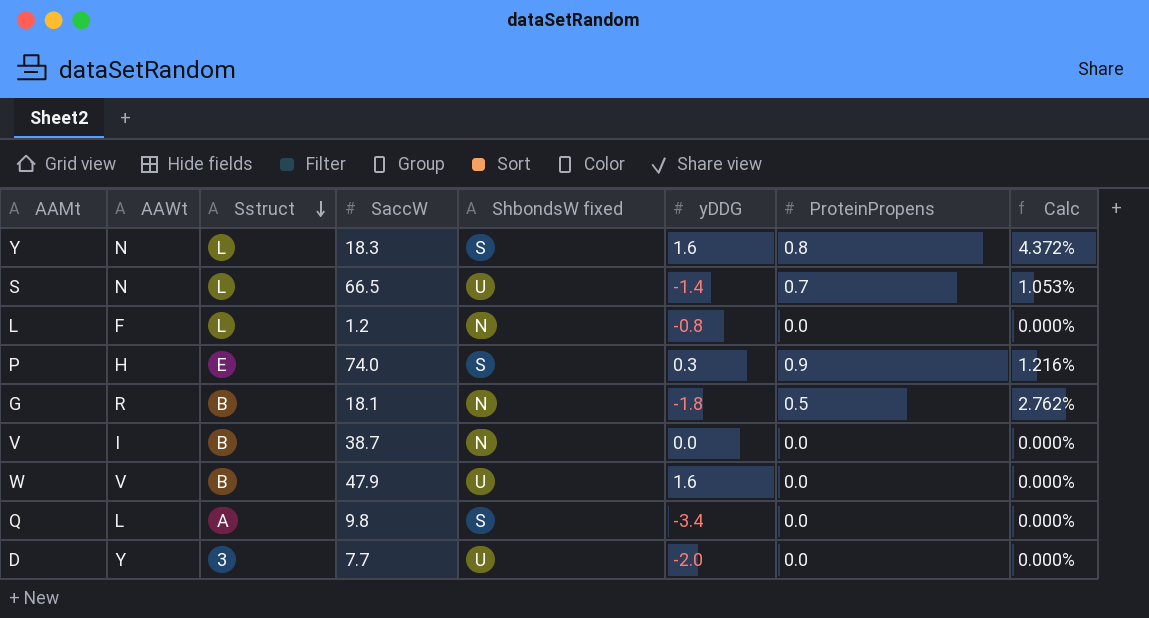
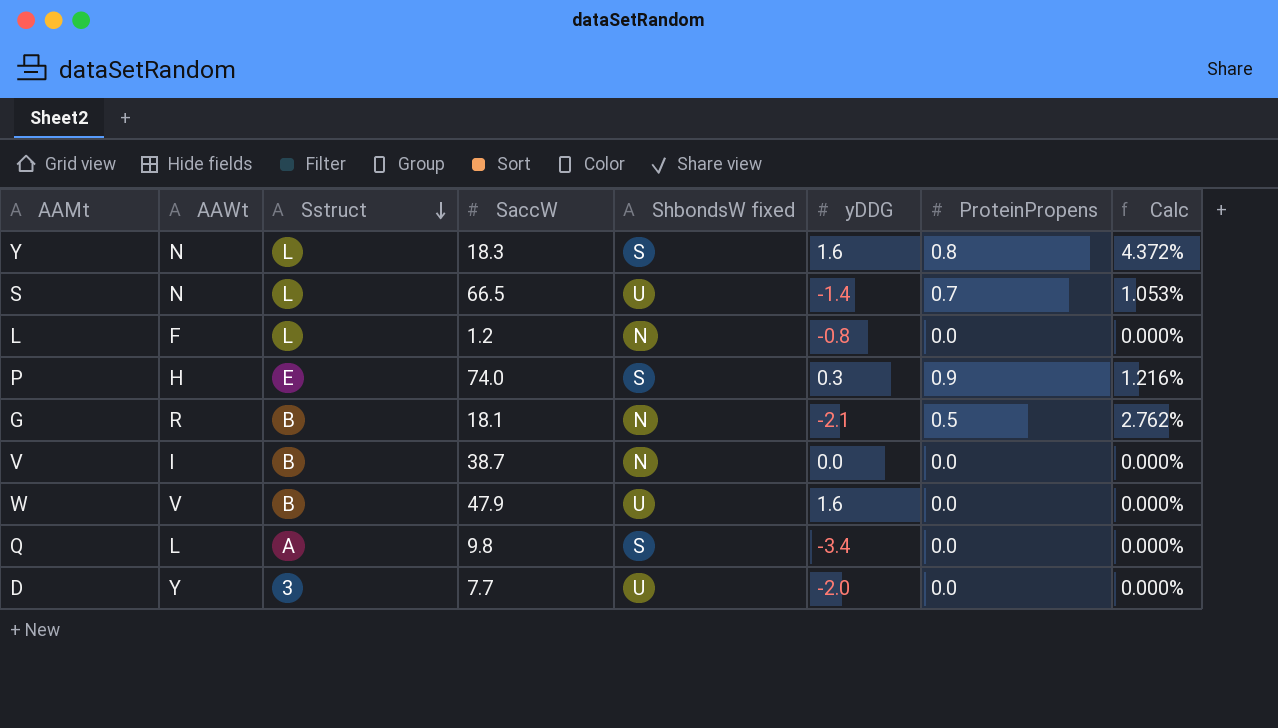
G | yDDG: -1.8 -> -2.1

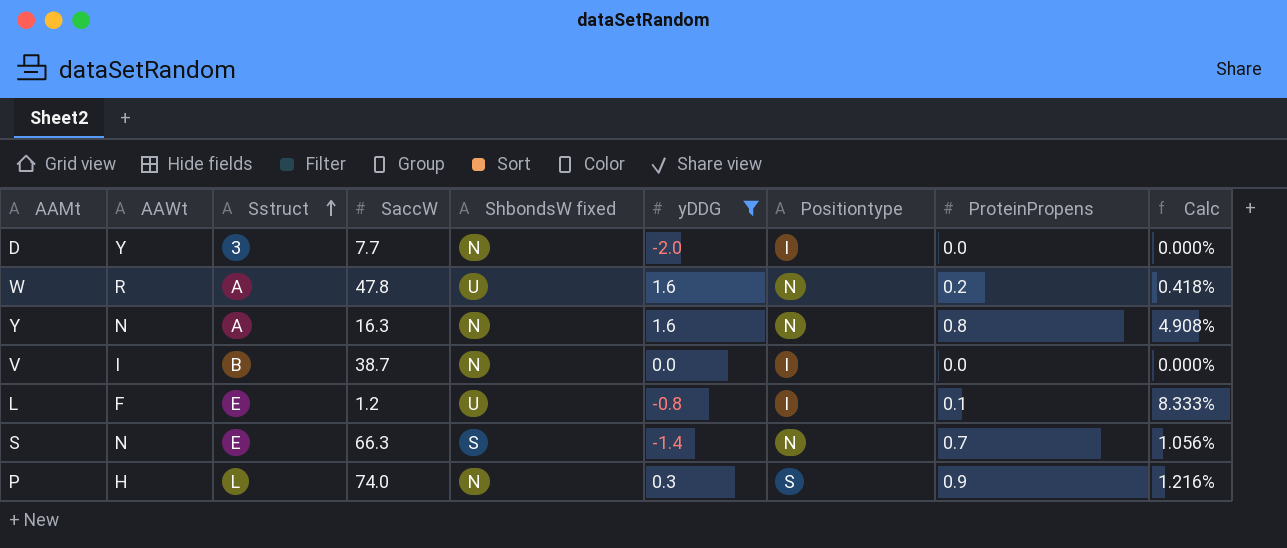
filter: none -> yDDG >= -2.0
row order: Sstruct descending -> Sstruct ascending
column Positiontype | position: none -> 7
D | ShbondsW fixed: U -> N
W | AAWt: V -> R
W | Sstruct: B -> A
W | SaccW: 47.9 -> 47.8
W | ProteinPropens: 0.0 -> 0.2
W | Calc: 0.000% -> 0.418%
Y | Sstruct: L -> A
Y | SaccW: 18.3 -> 16.3
Y | ShbondsW fixed: S -> N
Y | Calc: 4.372% -> 4.908%
L | Sstruct: L -> E
L | ShbondsW fixed: N -> U
L | ProteinPropens: 0.0 -> 0.1
L | Calc: 0.000% -> 8.333%
S | Sstruct: L -> E
S | SaccW: 66.5 -> 66.3
S | ShbondsW fixed: U -> S
S | Calc: 1.053% -> 1.056%
P | Sstruct: E -> L
P | ShbondsW fixed: S -> N

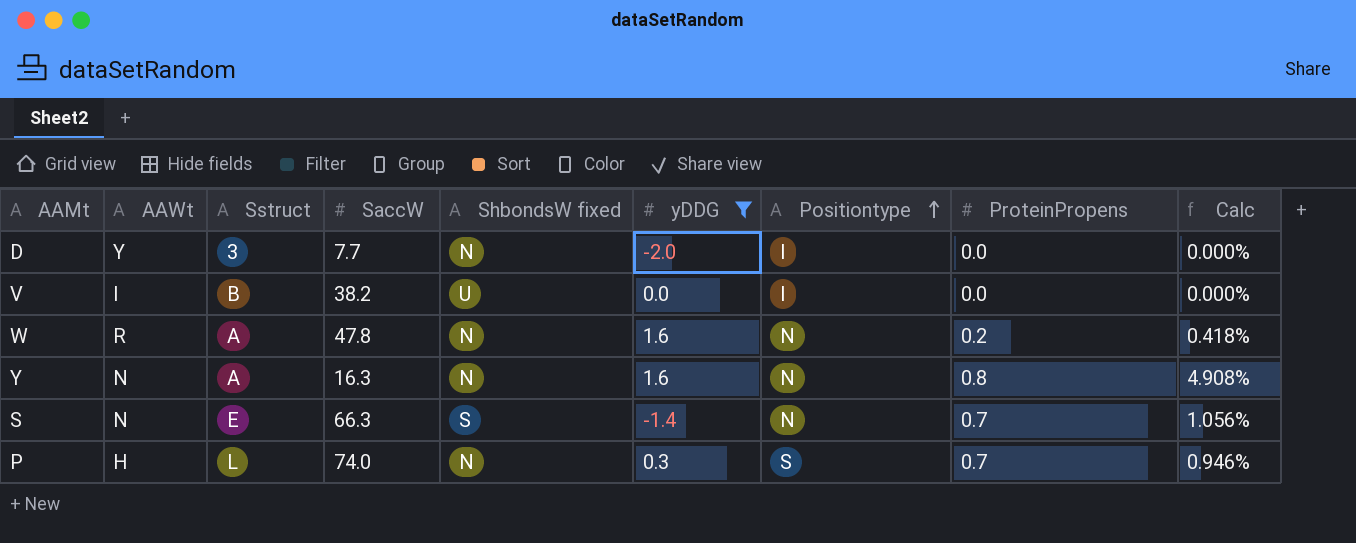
row order: Sstruct ascending -> Positiontype ascending
row L: F | E | 1.2 | U | -0.8 | I | 0.1 | 8.333% -> none
V | SaccW: 38.7 -> 38.2
V | ShbondsW fixed: N -> U
W | ShbondsW fixed: U -> N
P | ProteinPropens: 0.9 -> 0.7
P | Calc: 1.216% -> 0.946%

